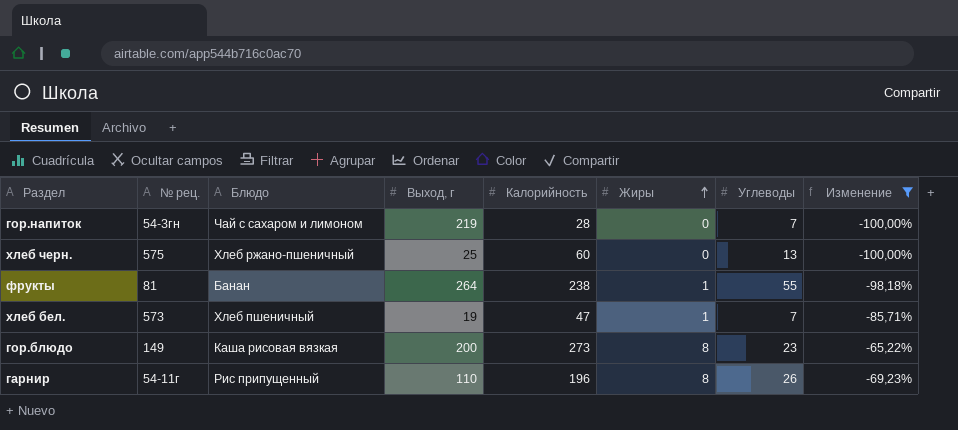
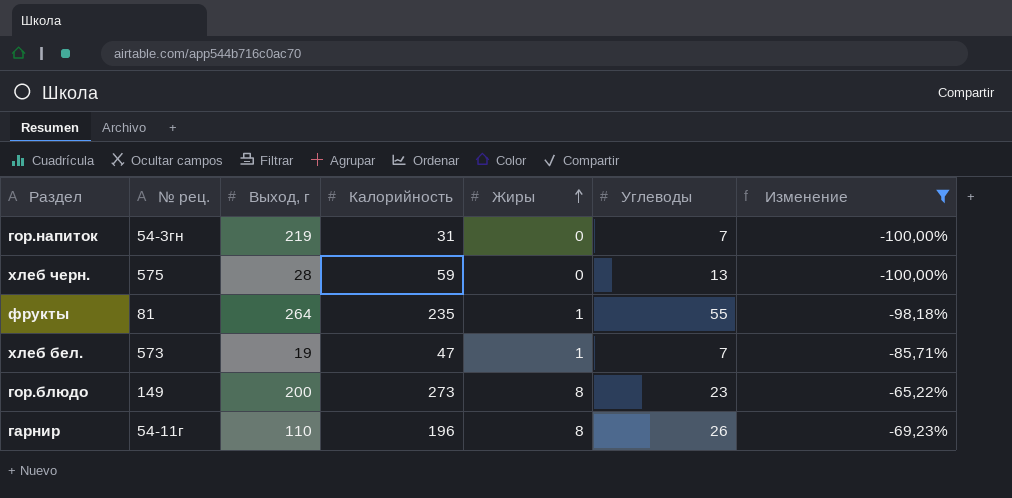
column Блюдо | position: 3 -> none
гор.напиток | Калорийность: 28 -> 31
хлеб черн. | Выход, г: 25 -> 28
хлеб черн. | Калорийность: 60 -> 59
фрукты | Калорийность: 238 -> 235

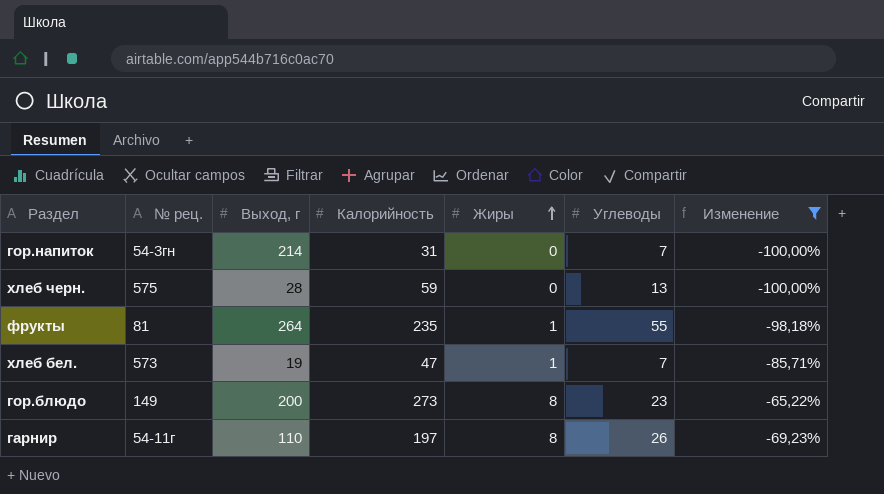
гор.напиток | Выход, г: 219 -> 214
гарнир | Калорийность: 196 -> 197

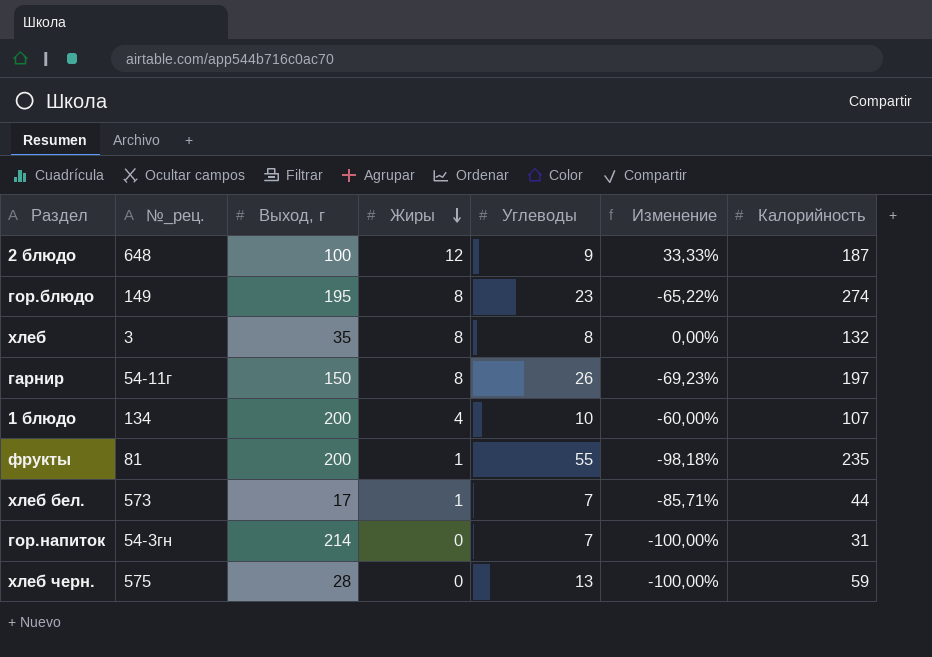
filter: Изменение <= -65,22% -> none
row order: Жиры ascending -> Жиры descending
column name: № рец. -> №_рец.
column Калорийность | position: 4 -> 7
гор.блюдо | Выход, г: 200 -> 195
гор.блюдо | Калорийность: 273 -> 274
гарнир | Выход, г: 110 -> 150
фрукты | Выход, г: 264 -> 200
хлеб бел. | Выход, г: 19 -> 17
хлеб бел. | Калорийность: 47 -> 44

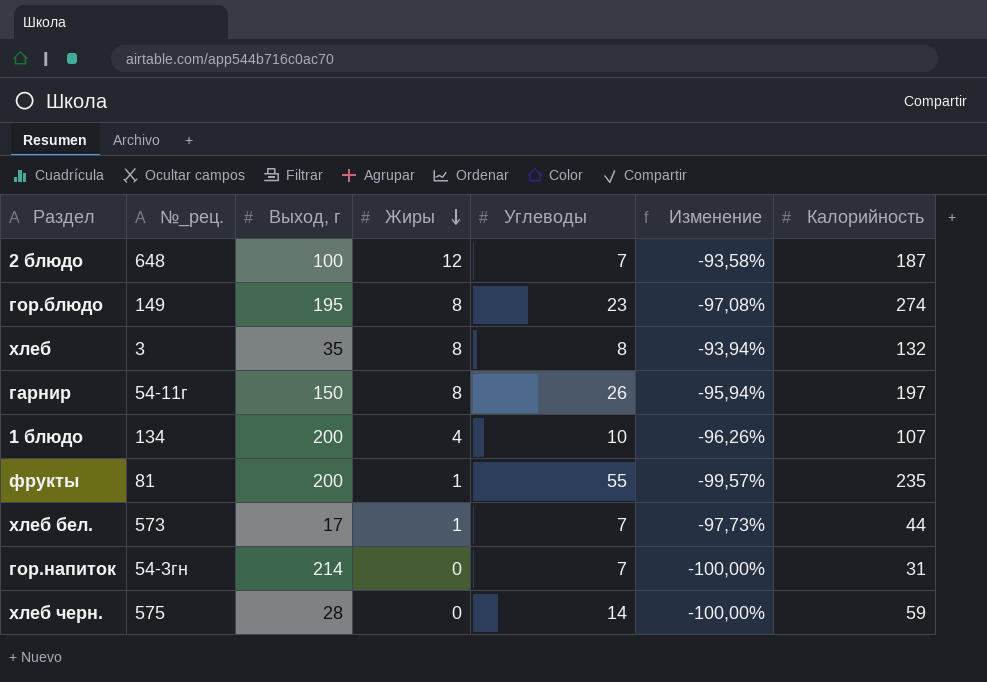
column Изменение | formula: ([Жиры] - [Углеводы]) / [Углеводы] -> ([Жиры] - [Калорийность]) / [Калорийность]
2 блюдо | Углеводы: 9 -> 7
хлеб черн. | Углеводы: 13 -> 14

